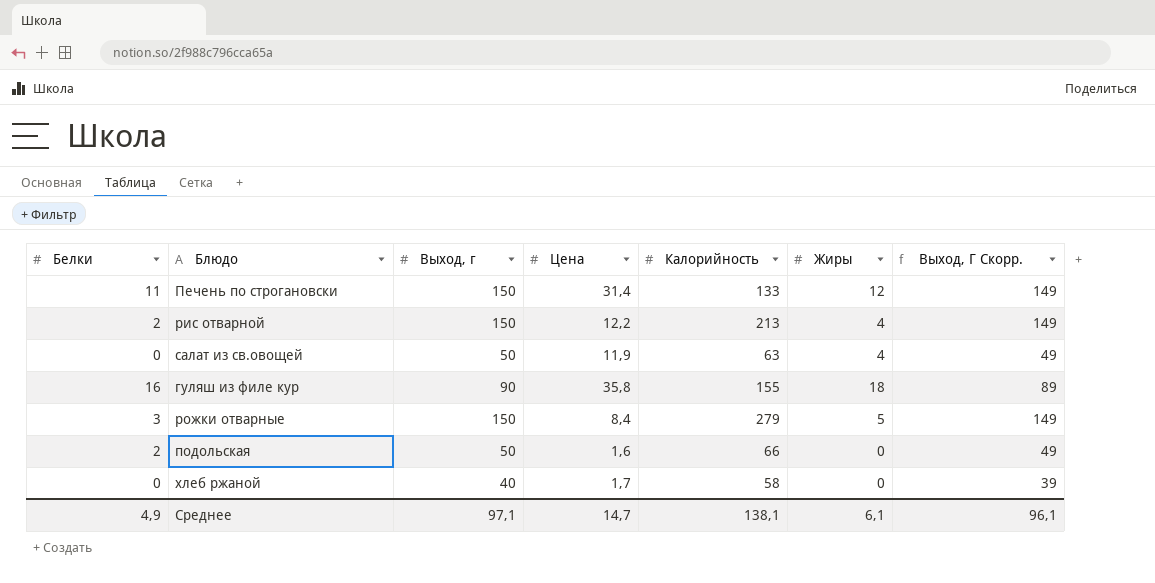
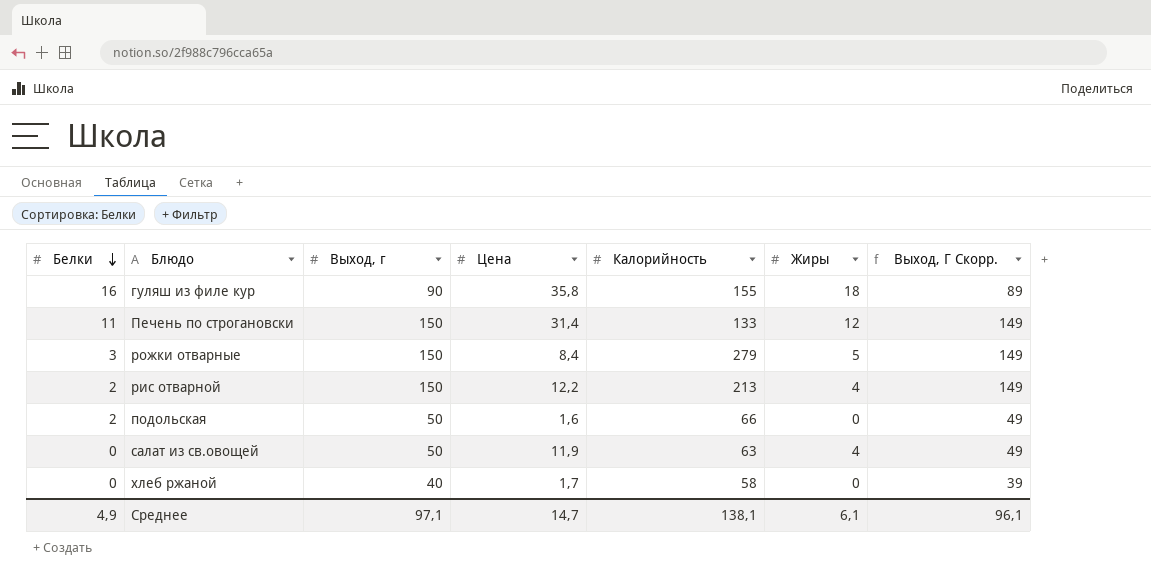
row order: none -> Белки descending

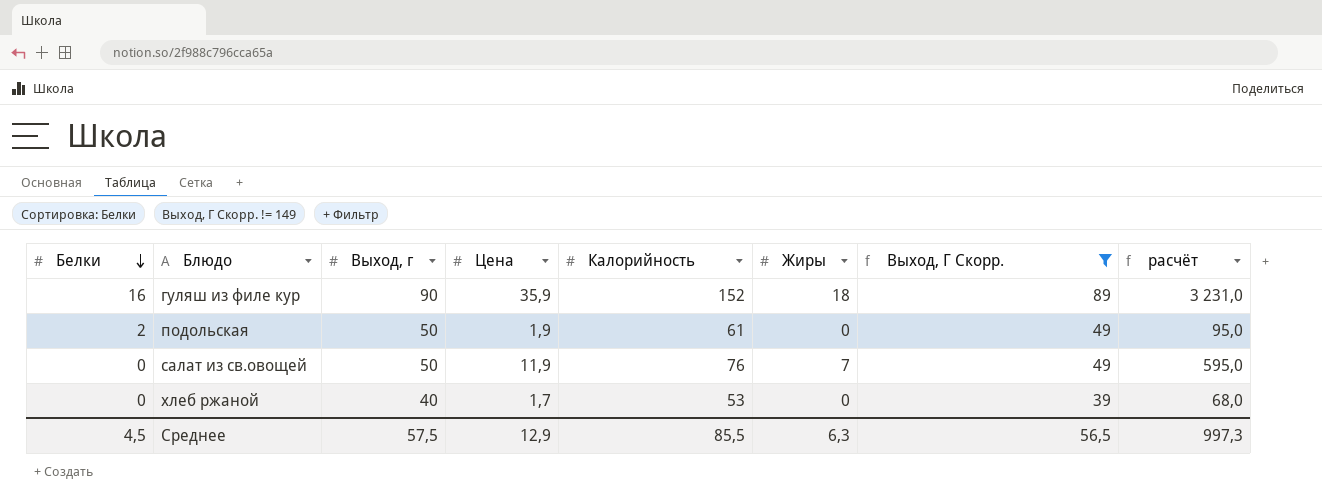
filter: none -> Выход, Г Скорр. != 149
column расчёт | formula: none -> [Выход, г] * [Цена]
гуляш из филе кур | Цена: 35,8 -> 35,9
гуляш из филе кур | Калорийность: 155 -> 152
подольская | Цена: 1,6 -> 1,9
подольская | Калорийность: 66 -> 61
салат из св.овощей | Калорийность: 63 -> 76
салат из св.овощей | Жиры: 4 -> 7
хлеб ржаной | Калорийность: 58 -> 53
Среднее | Белки: 4,9 -> 4,5
Среднее | Выход, г: 97,1 -> 57,5
Среднее | Цена: 14,7 -> 12,9
Среднее | Калорийность: 138,1 -> 85,5
Среднее | Жиры: 6,1 -> 6,3
Среднее | Выход, Г Скорр.: 96,1 -> 56,5

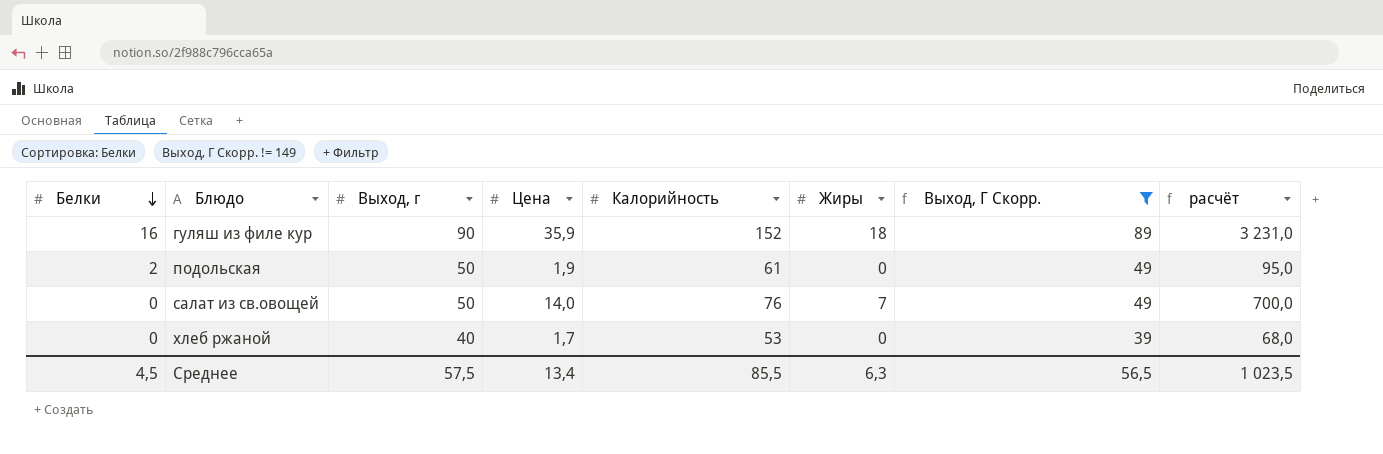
салат из св.овощей | Цена: 11,9 -> 14,0
салат из св.овощей | расчёт: 595,0 -> 700,0
Среднее | Цена: 12,9 -> 13,4
Среднее | расчёт: 997,3 -> 1 023,5

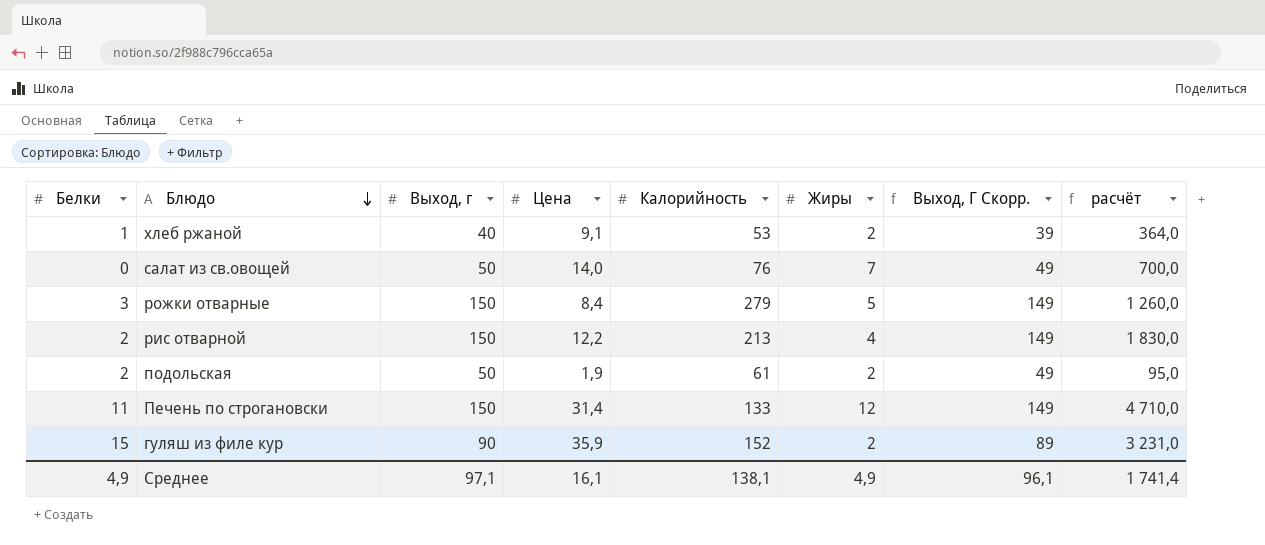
filter: Выход, Г Скорр. != 149 -> none
row order: Белки descending -> Блюдо descending
хлеб ржаной | Белки: 0 -> 1
хлеб ржаной | Цена: 1,7 -> 9,1
хлеб ржаной | Жиры: 0 -> 2
хлеб ржаной | расчёт: 68,0 -> 364,0
подольская | Жиры: 0 -> 2
гуляш из филе кур | Белки: 16 -> 15
гуляш из филе кур | Жиры: 18 -> 2
Среднее | Белки: 4,5 -> 4,9
Среднее | Выход, г: 57,5 -> 97,1
Среднее | Цена: 13,4 -> 16,1
Среднее | Калорийность: 85,5 -> 138,1
Среднее | Жиры: 6,3 -> 4,9
Среднее | Выход, Г Скорр.: 56,5 -> 96,1
Среднее | расчёт: 1 023,5 -> 1 741,4

